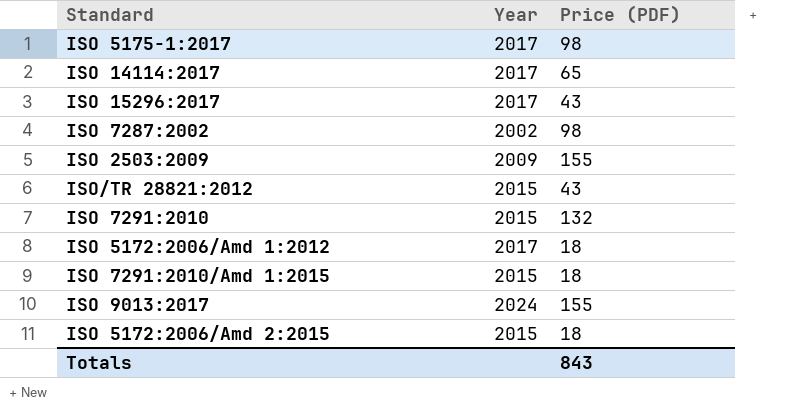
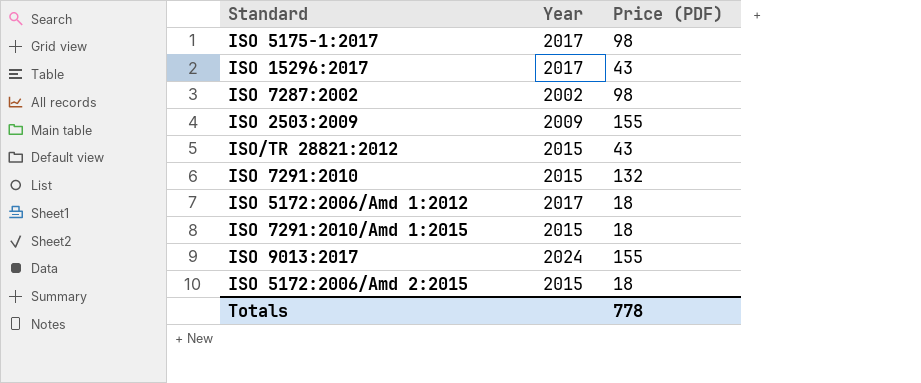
row ISO 14114:2017: 2017 | 65 -> none
Totals | Price (PDF): 843 -> 778

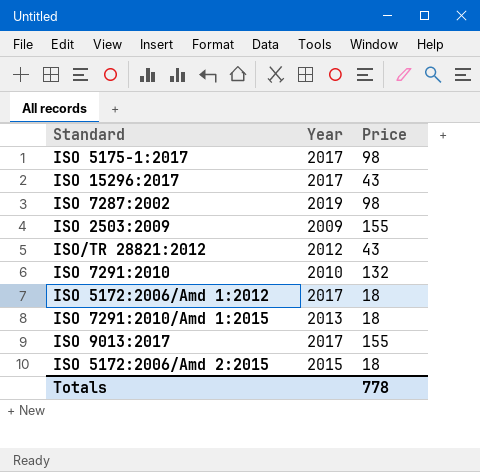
column name: Price (PDF) -> Price
ISO 7287:2002 | Year: 2002 -> 2019
ISO/TR 28821:2012 | Year: 2015 -> 2012
ISO 7291:2010 | Year: 2015 -> 2010
ISO 7291:2010/Amd 1:2015 | Year: 2015 -> 2013
ISO 9013:2017 | Year: 2024 -> 2017

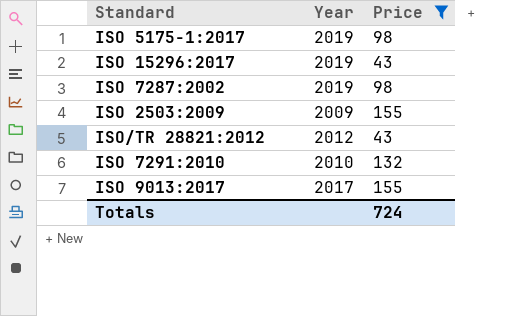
filter: none -> Price != 18
ISO 5175-1:2017 | Year: 2017 -> 2019
ISO 15296:2017 | Year: 2017 -> 2019
Totals | Price: 778 -> 724

